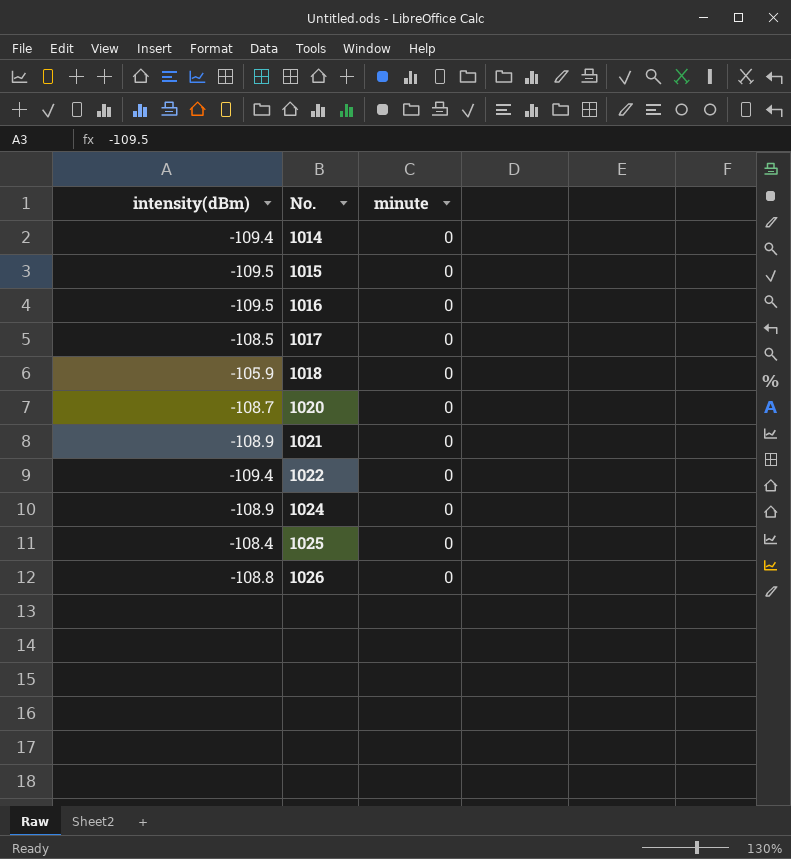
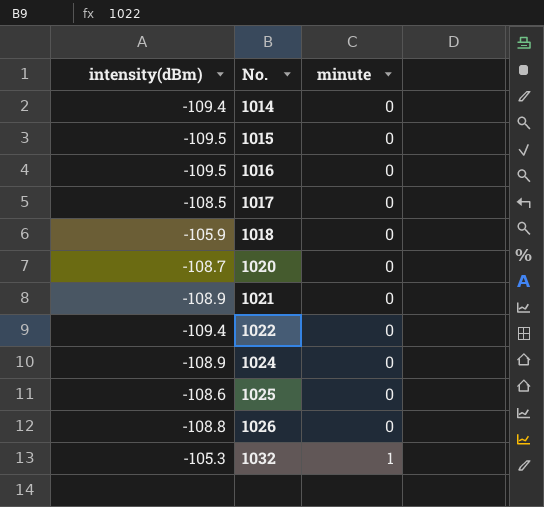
1025 | intensity(dBm): -108.4 -> -108.6
row 1032: none -> -105.3 | 1

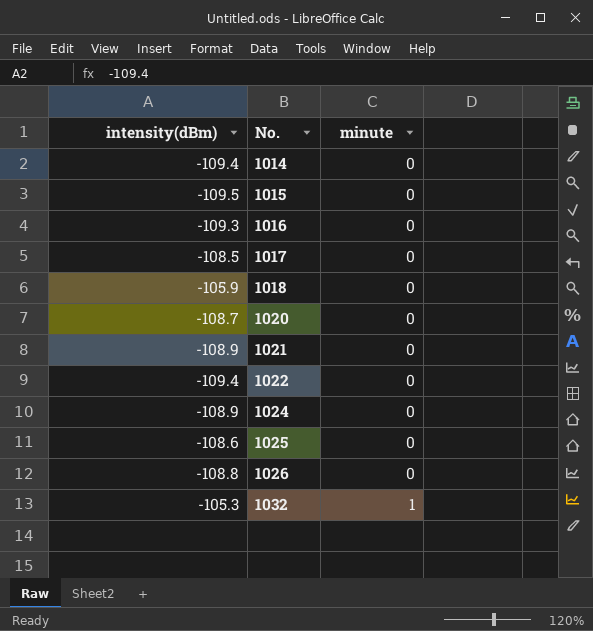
1016 | intensity(dBm): -109.5 -> -109.3

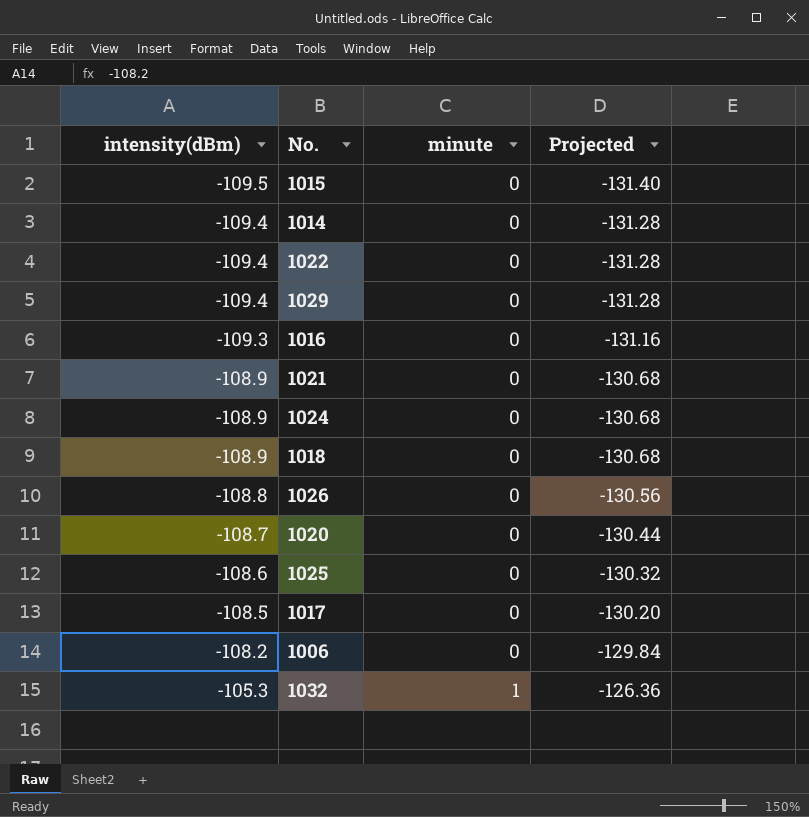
row order: No. ascending -> intensity(dBm) ascending
column Projected | formula: none -> [intensity(dBm)] * 1.2
row 1029: none -> -109.4 | 0 | -131.28
1018 | intensity(dBm): -105.9 -> -108.9
row 1006: none -> -108.2 | 0 | -129.84

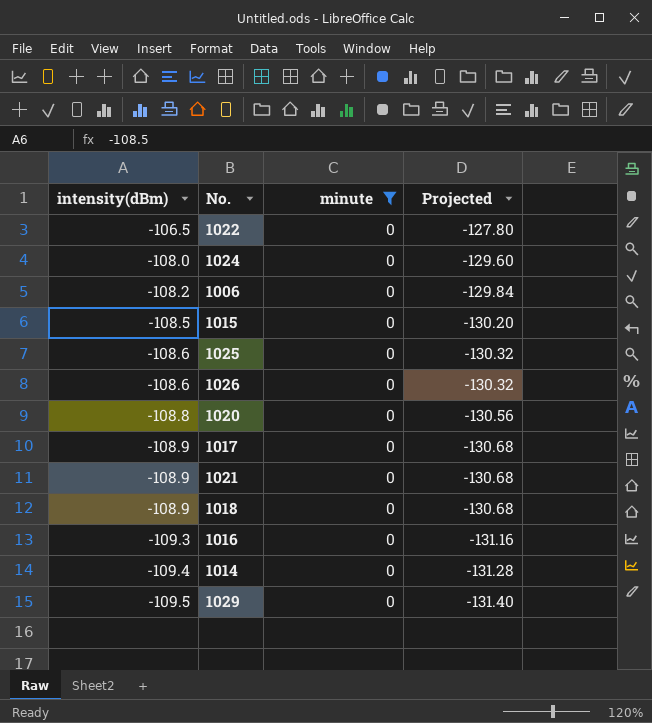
filter: none -> minute = 0
row order: intensity(dBm) ascending -> intensity(dBm) descending
1022 | intensity(dBm): -109.4 -> -106.5
1022 | Projected: -131.28 -> -127.80
1024 | intensity(dBm): -108.9 -> -108.0
1024 | Projected: -130.68 -> -129.60
1015 | intensity(dBm): -109.5 -> -108.5
1015 | Projected: -131.40 -> -130.20
1026 | intensity(dBm): -108.8 -> -108.6
1026 | Projected: -130.56 -> -130.32
1020 | intensity(dBm): -108.7 -> -108.8
1020 | Projected: -130.44 -> -130.56
1017 | intensity(dBm): -108.5 -> -108.9
1017 | Projected: -130.20 -> -130.68
1029 | intensity(dBm): -109.4 -> -109.5
1029 | Projected: -131.28 -> -131.40

